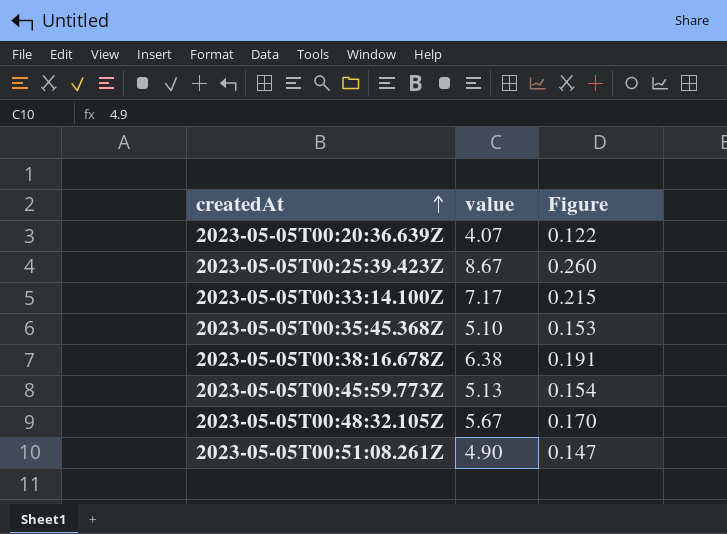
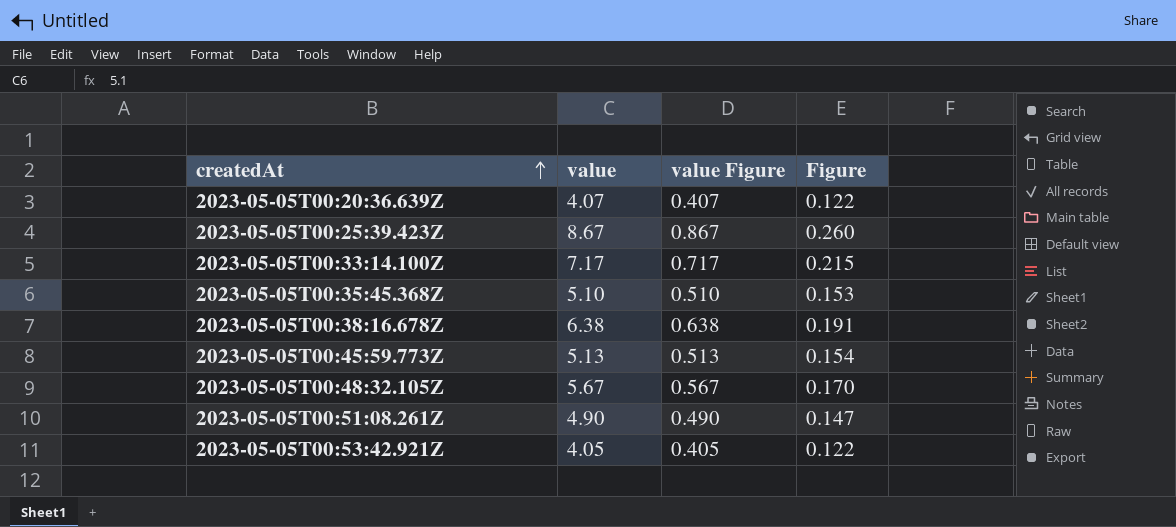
column value Figure | formula: none -> [value] * 0.1
row 2023-05-05T00:53:42.921Z: none -> 4.05 | 0.405 | 0.122

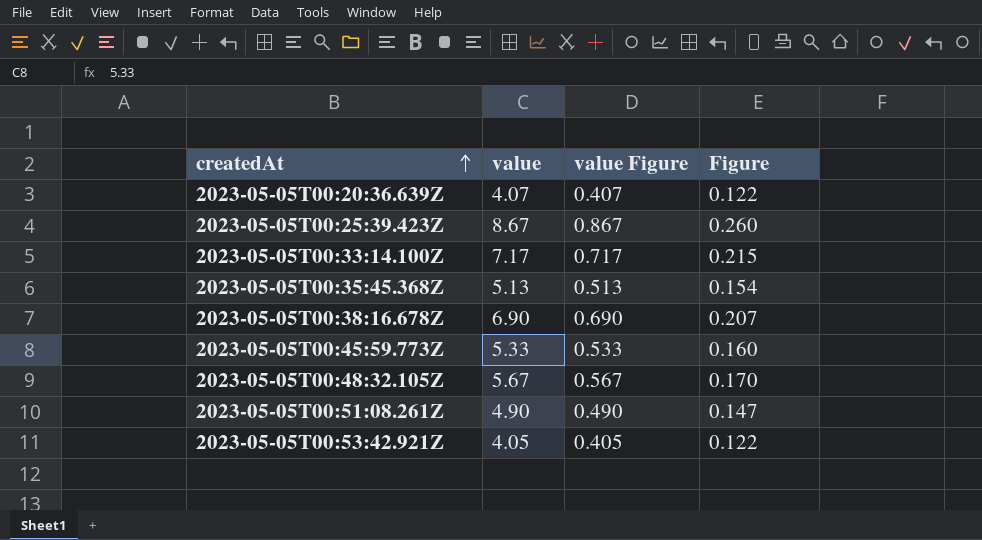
2023-05-05T00:35:45.368Z | value: 5.10 -> 5.13
2023-05-05T00:35:45.368Z | value Figure: 0.510 -> 0.513
2023-05-05T00:35:45.368Z | Figure: 0.153 -> 0.154
2023-05-05T00:38:16.678Z | value: 6.38 -> 6.90
2023-05-05T00:38:16.678Z | value Figure: 0.638 -> 0.690
2023-05-05T00:38:16.678Z | Figure: 0.191 -> 0.207
2023-05-05T00:45:59.773Z | value: 5.13 -> 5.33
2023-05-05T00:45:59.773Z | value Figure: 0.513 -> 0.533
2023-05-05T00:45:59.773Z | Figure: 0.154 -> 0.160

